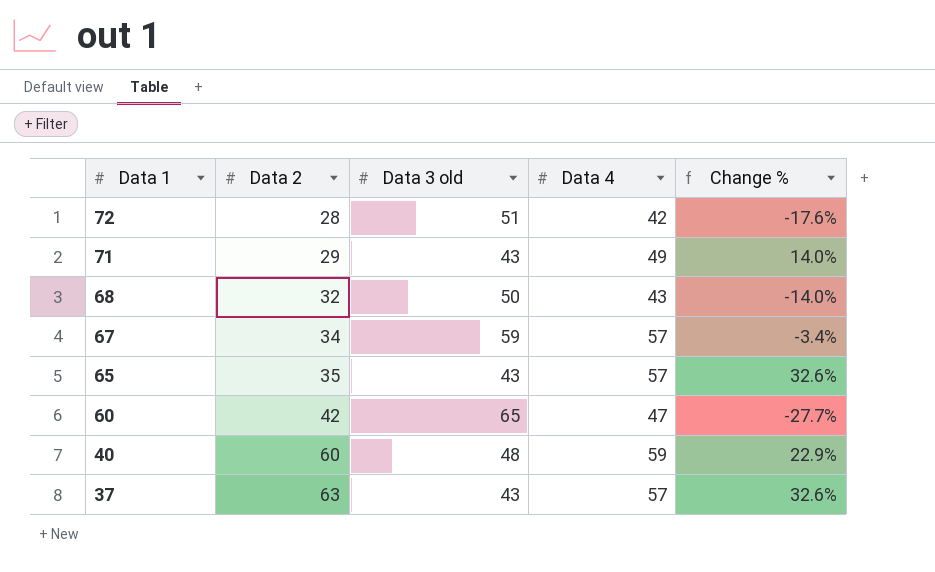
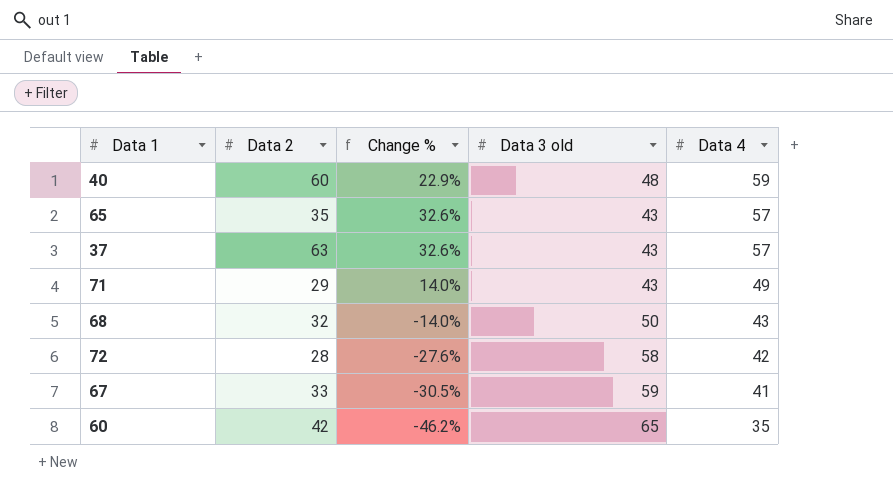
row order: Data 1 descending -> Data 4 descending
column Change % | position: 5 -> 3
72 | Change %: -17.6% -> -27.6%
72 | Data 3 old: 51 -> 58
67 | Data 2: 34 -> 33
67 | Change %: -3.4% -> -30.5%
67 | Data 4: 57 -> 41
60 | Change %: -27.7% -> -46.2%
60 | Data 4: 47 -> 35

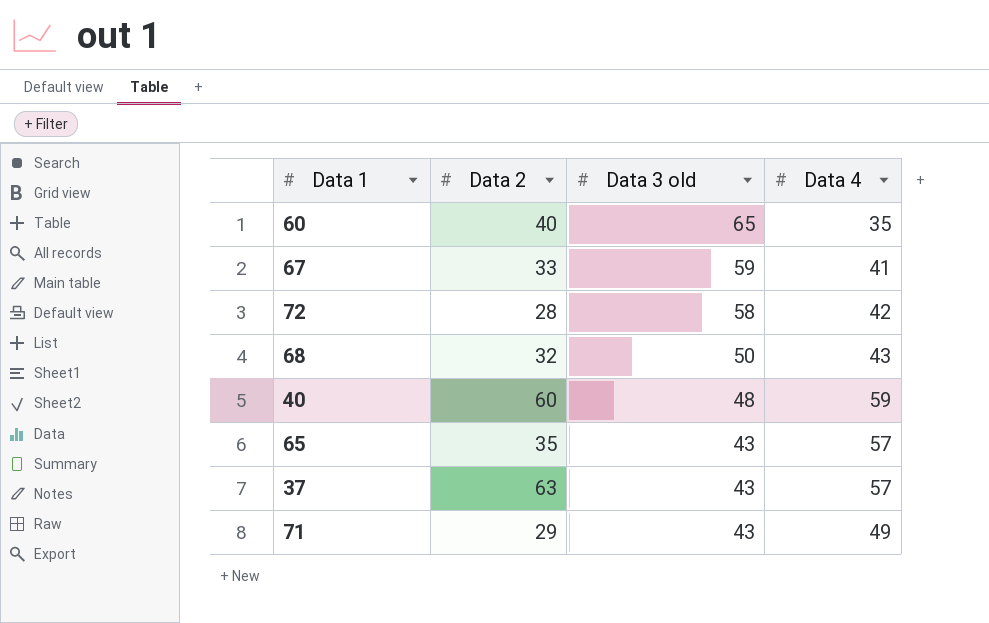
row order: Data 4 descending -> Data 3 old descending
column Change % | formula: ([Data 4] - [Data 3 old]) / [Data 3 old] -> none
60 | Data 2: 42 -> 40

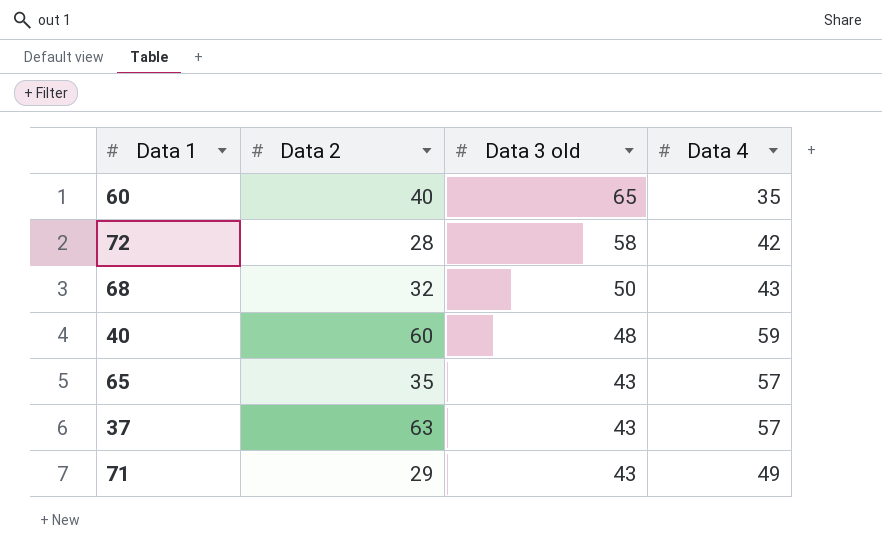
row 67: 33 | 59 | 41 -> none

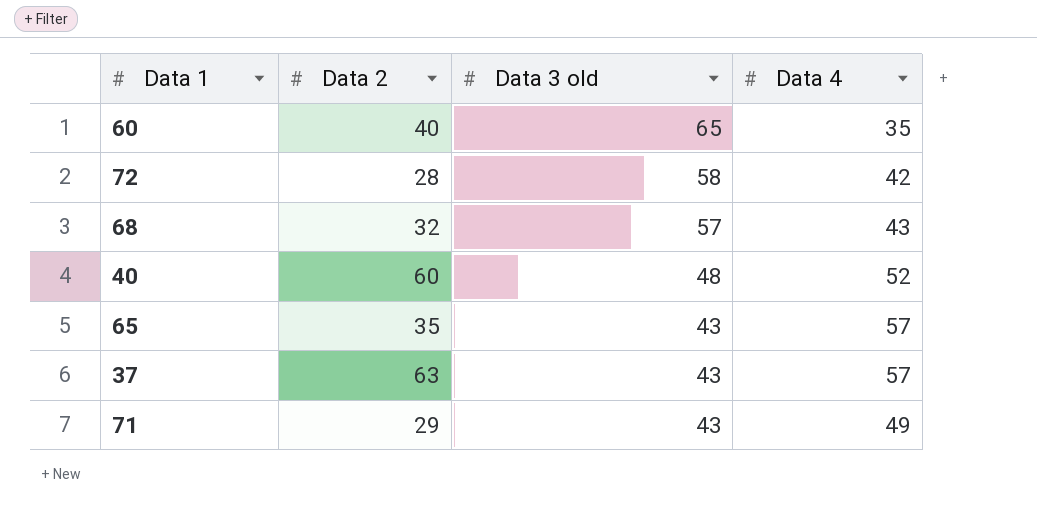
68 | Data 3 old: 50 -> 57
40 | Data 4: 59 -> 52

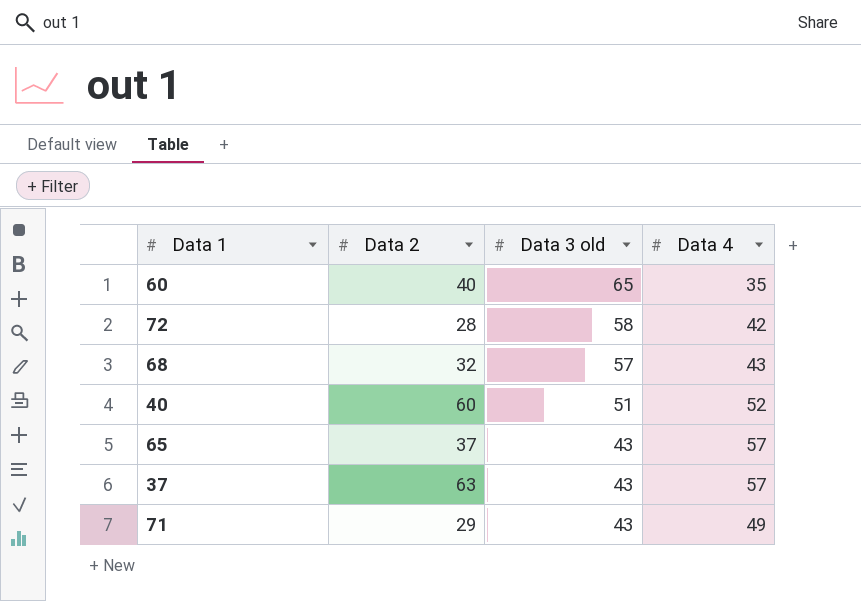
40 | Data 3 old: 48 -> 51
65 | Data 2: 35 -> 37

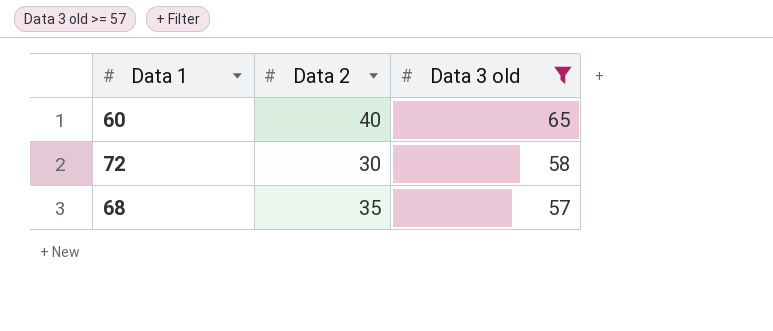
filter: none -> Data 3 old >= 57
column Data 4 | position: 4 -> none
72 | Data 2: 28 -> 30
68 | Data 2: 32 -> 35

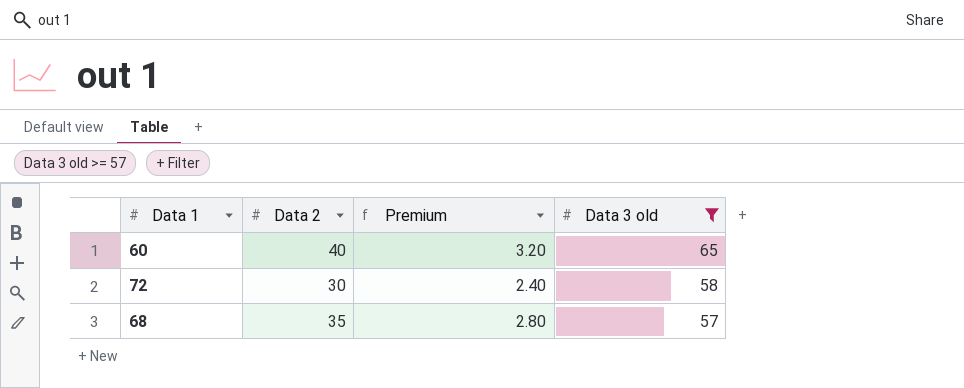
column Premium | formula: none -> [Data 2] * 0.08

